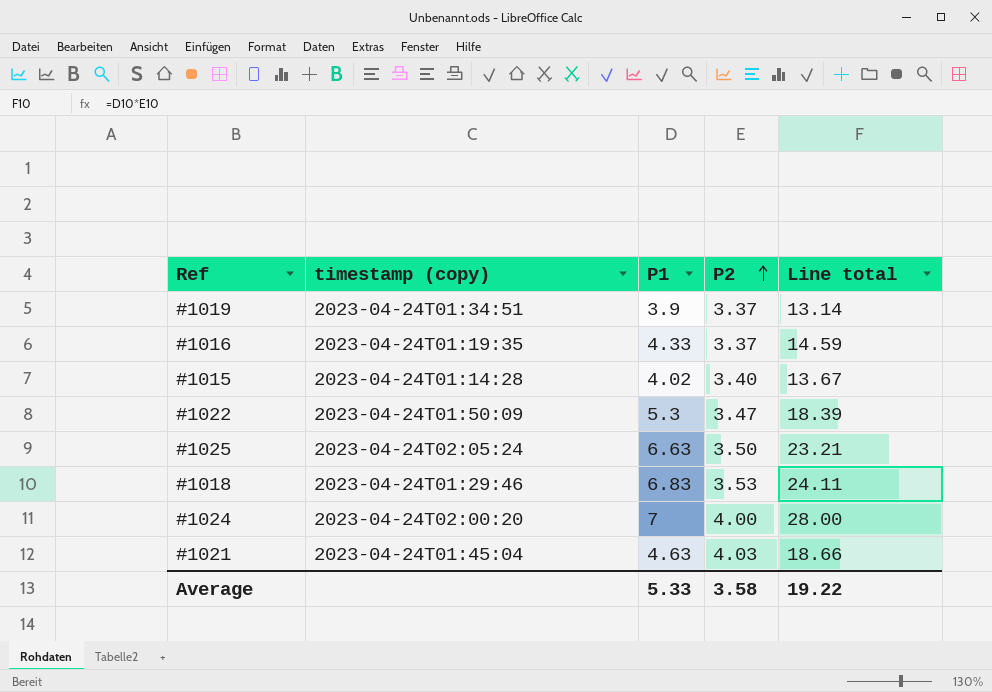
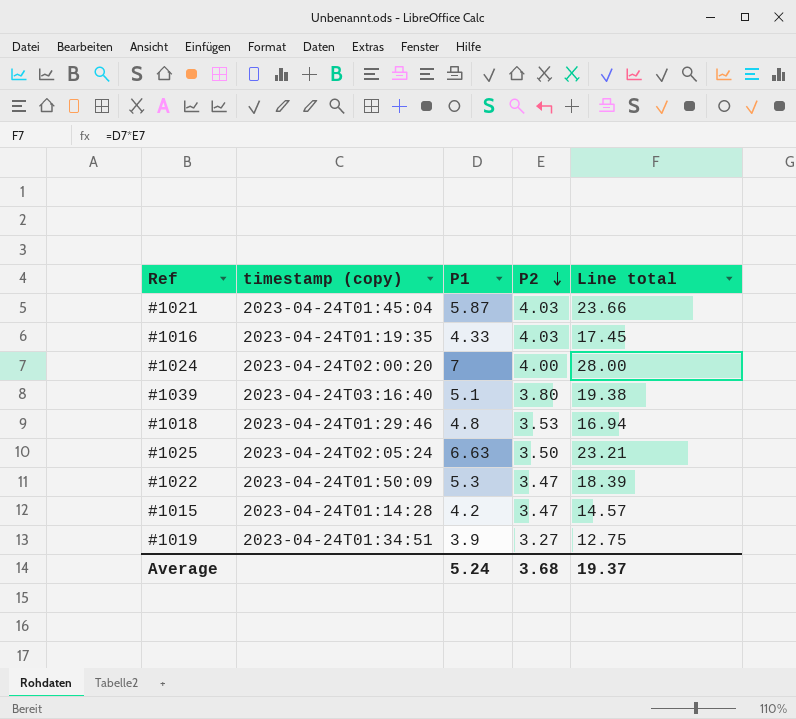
row order: P2 ascending -> P2 descending
#1021 | P1: 4.63 -> 5.87
#1021 | Line total: 18.66 -> 23.66
#1016 | P2: 3.37 -> 4.03
#1016 | Line total: 14.59 -> 17.45
row #1039: none -> 2023-04-24T03:16:40 | 5.1 | 3.80 | 19.38
#1018 | P1: 6.83 -> 4.8
#1018 | Line total: 24.11 -> 16.94
#1015 | P1: 4.02 -> 4.2
#1015 | P2: 3.40 -> 3.47
#1015 | Line total: 13.67 -> 14.57
#1019 | P2: 3.37 -> 3.27
#1019 | Line total: 13.14 -> 12.75
Average | P1: 5.33 -> 5.24
Average | P2: 3.58 -> 3.68
Average | Line total: 19.22 -> 19.37

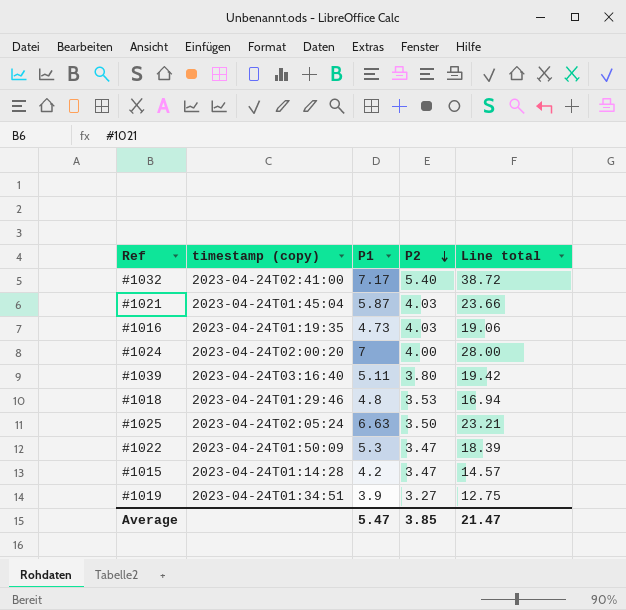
row #1032: none -> 2023-04-24T02:41:00 | 7.17 | 5.40 | 38.72
#1016 | P1: 4.33 -> 4.73
#1016 | Line total: 17.45 -> 19.06
#1039 | P1: 5.1 -> 5.11
#1039 | Line total: 19.38 -> 19.42
Average | P1: 5.24 -> 5.47
Average | P2: 3.68 -> 3.85
Average | Line total: 19.37 -> 21.47

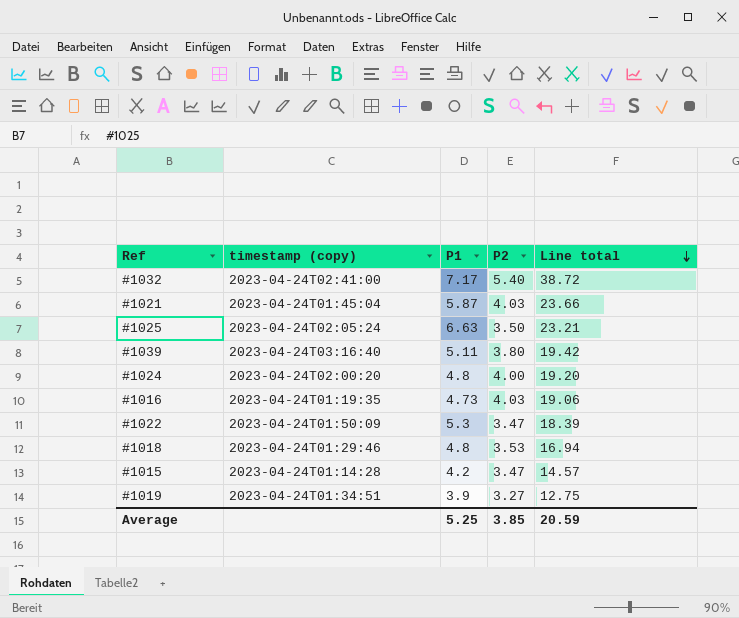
row order: P2 descending -> Line total descending
#1024 | P1: 7 -> 4.8
#1024 | Line total: 28.00 -> 19.20
Average | P1: 5.47 -> 5.25
Average | Line total: 21.47 -> 20.59

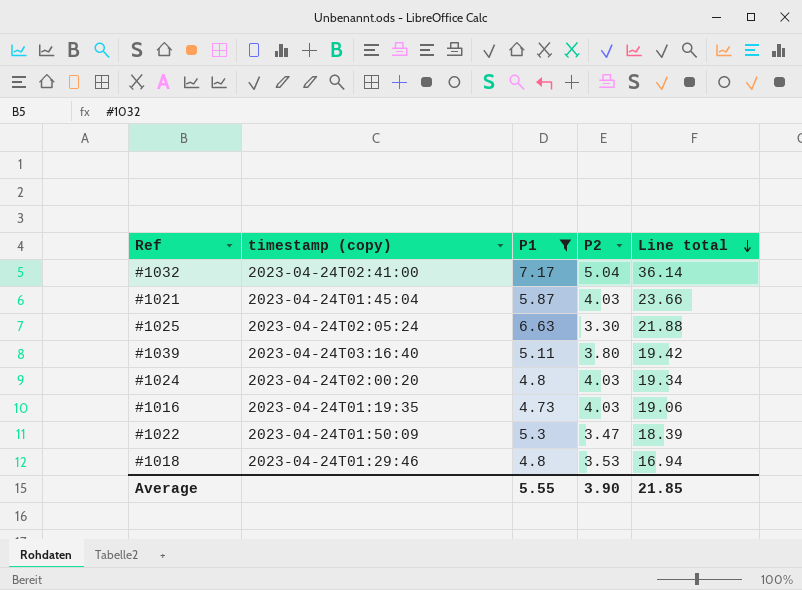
filter: none -> P1 >= 4.73
#1032 | P2: 5.40 -> 5.04
#1032 | Line total: 38.72 -> 36.14
#1025 | P2: 3.50 -> 3.30
#1025 | Line total: 23.21 -> 21.88
#1024 | P2: 4.00 -> 4.03
#1024 | Line total: 19.20 -> 19.34
Average | P1: 5.25 -> 5.55
Average | P2: 3.85 -> 3.90
Average | Line total: 20.59 -> 21.85

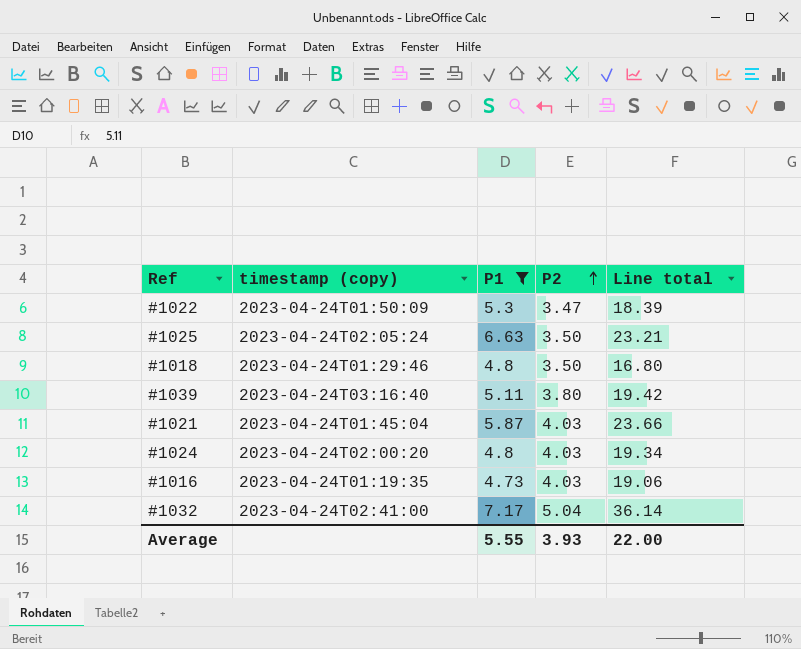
row order: Line total descending -> P2 ascending
#1025 | P2: 3.30 -> 3.50
#1025 | Line total: 21.88 -> 23.21
#1018 | P2: 3.53 -> 3.50
#1018 | Line total: 16.94 -> 16.80
Average | P2: 3.90 -> 3.93
Average | Line total: 21.85 -> 22.00

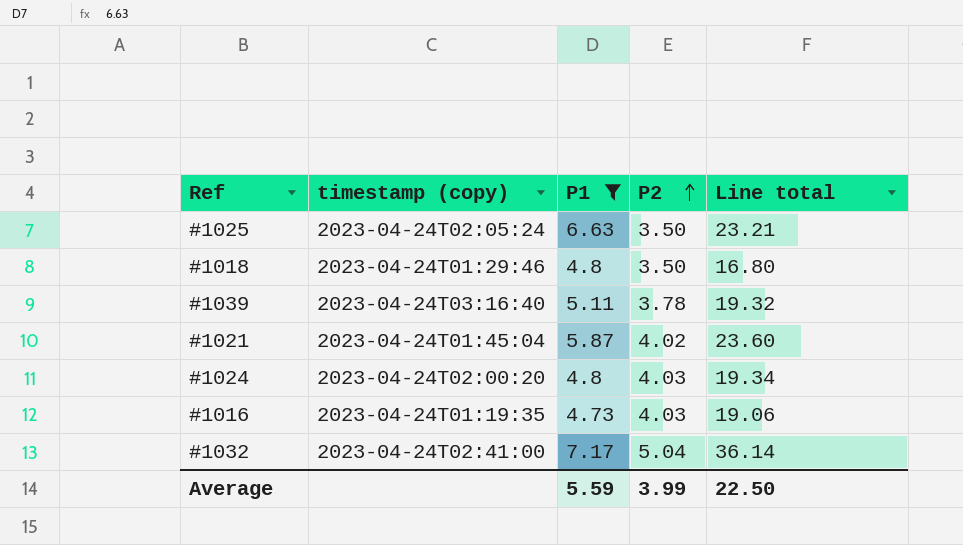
row #1022: 2023-04-24T01:50:09 | 5.3 | 3.47 | 18.39 -> none
#1039 | P2: 3.80 -> 3.78
#1039 | Line total: 19.42 -> 19.32
#1021 | P2: 4.03 -> 4.02
#1021 | Line total: 23.66 -> 23.60
Average | P1: 5.55 -> 5.59
Average | P2: 3.93 -> 3.99
Average | Line total: 22.00 -> 22.50

